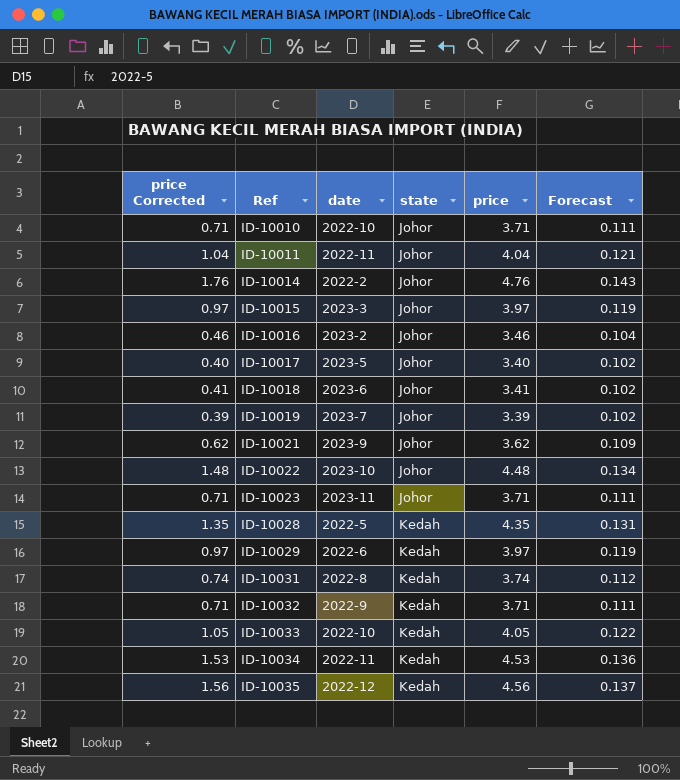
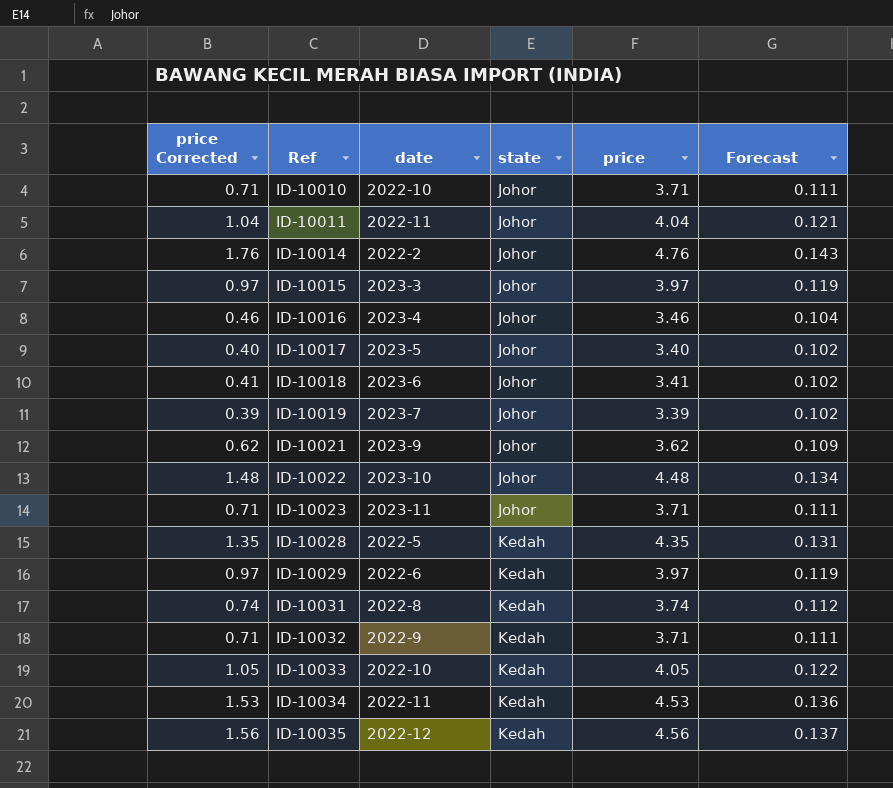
ID-10016 | date: 2023-2 -> 2023-4

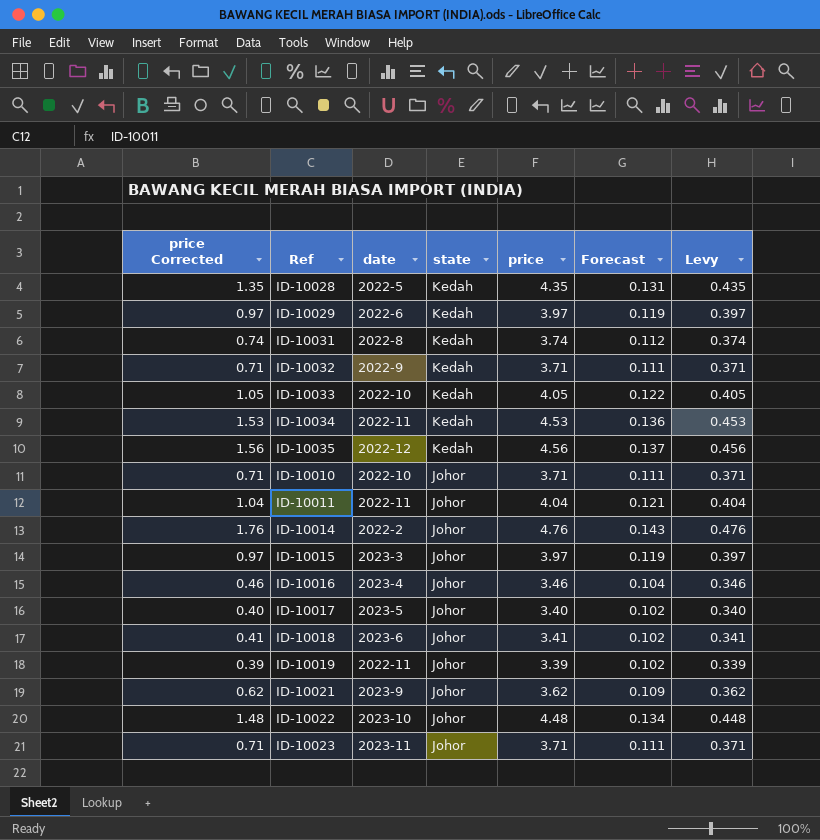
row order: Ref ascending -> state descending
column Levy | formula: none -> [price] * 0.1
ID-10019 | date: 2023-7 -> 2022-11

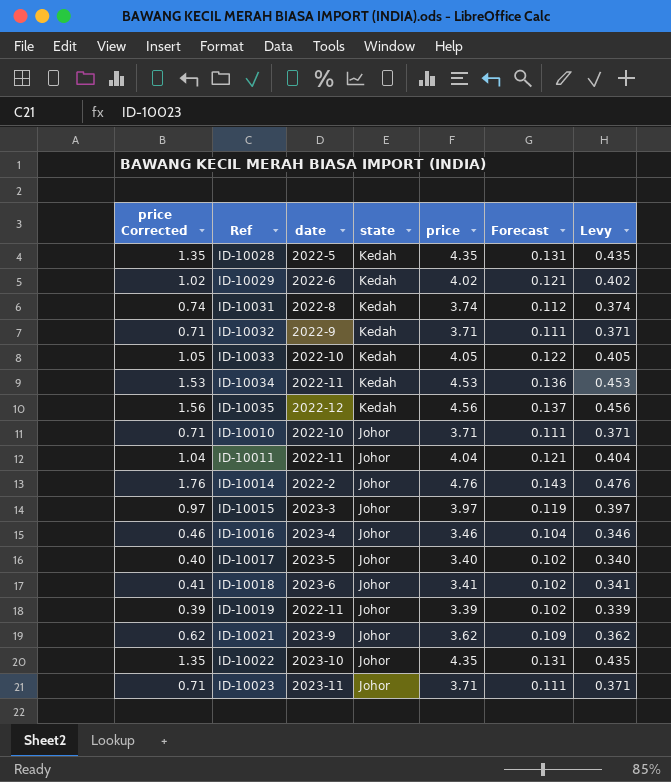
ID-10029 | price Corrected: 0.97 -> 1.02
ID-10029 | price: 3.97 -> 4.02
ID-10029 | Forecast: 0.119 -> 0.121
ID-10029 | Levy: 0.397 -> 0.402
ID-10022 | price Corrected: 1.48 -> 1.35
ID-10022 | price: 4.48 -> 4.35
ID-10022 | Forecast: 0.134 -> 0.131
ID-10022 | Levy: 0.448 -> 0.435

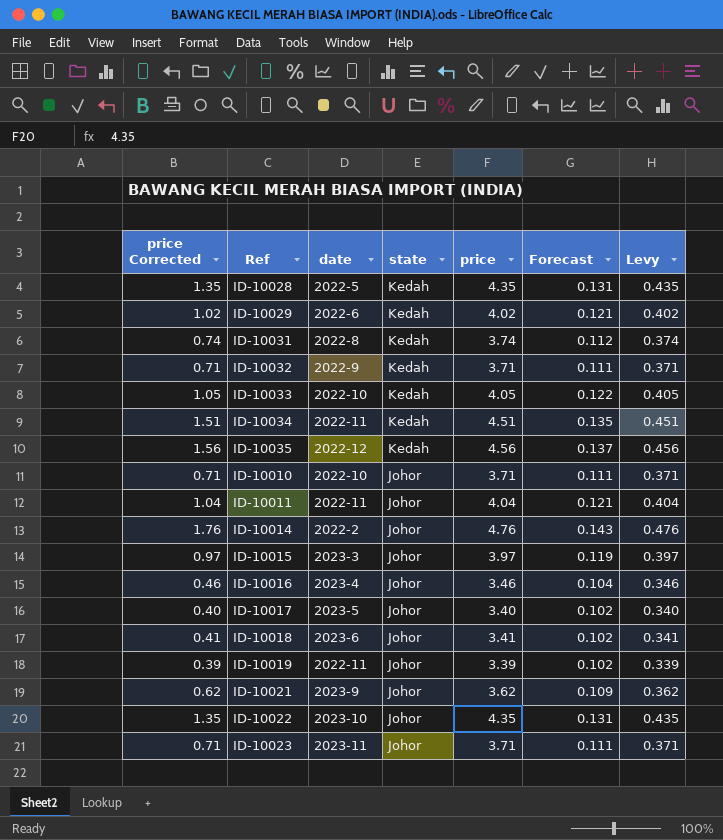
ID-10034 | price Corrected: 1.53 -> 1.51
ID-10034 | price: 4.53 -> 4.51
ID-10034 | Forecast: 0.136 -> 0.135
ID-10034 | Levy: 0.453 -> 0.451

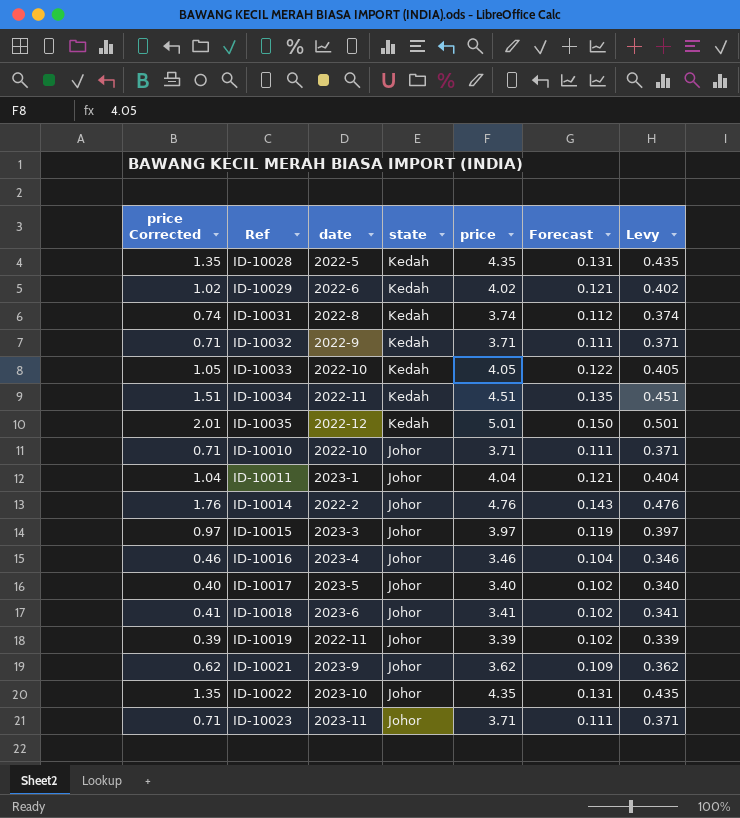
ID-10035 | price Corrected: 1.56 -> 2.01
ID-10035 | price: 4.56 -> 5.01
ID-10035 | Forecast: 0.137 -> 0.150
ID-10035 | Levy: 0.456 -> 0.501
ID-10011 | date: 2022-11 -> 2023-1

